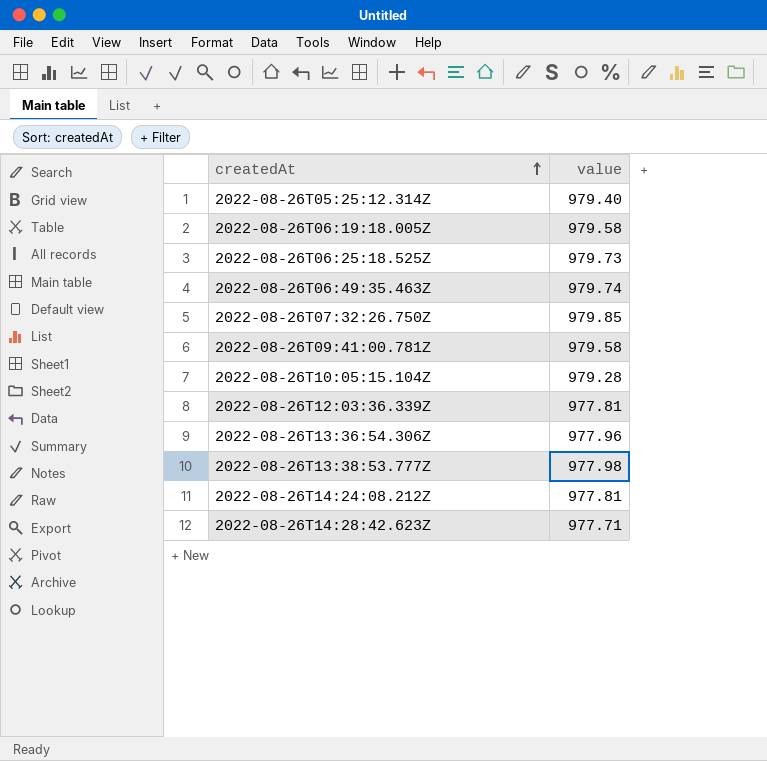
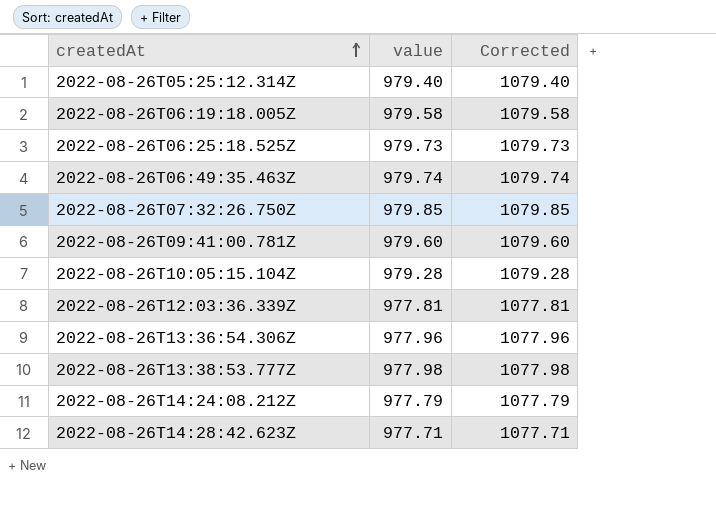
column Corrected | formula: none -> [value] + 100
2022-08-26T09:41:00.781Z | value: 979.58 -> 979.60
2022-08-26T14:24:08.212Z | value: 977.81 -> 977.79

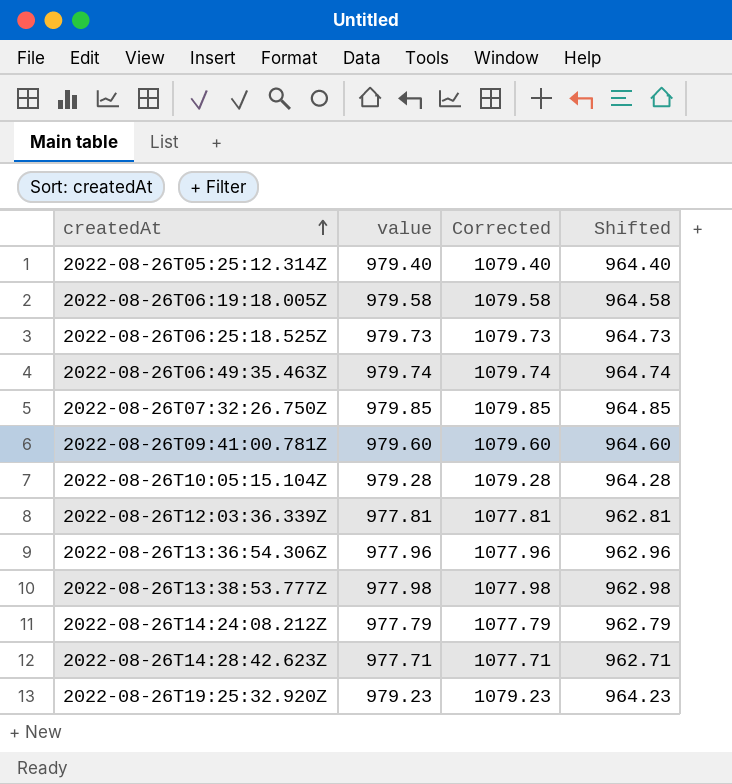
column Shifted | formula: none -> [value] - 15
row 2022-08-26T19:25:32.920Z: none -> 979.23 | 1079.23 | 964.23

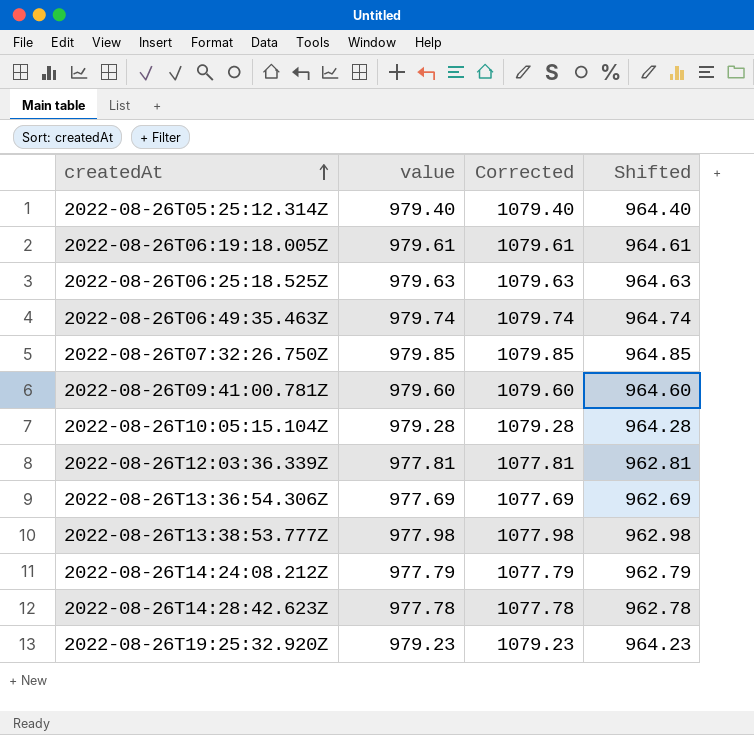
2022-08-26T06:19:18.005Z | value: 979.58 -> 979.61
2022-08-26T06:19:18.005Z | Corrected: 1079.58 -> 1079.61
2022-08-26T06:19:18.005Z | Shifted: 964.58 -> 964.61
2022-08-26T06:25:18.525Z | value: 979.73 -> 979.63
2022-08-26T06:25:18.525Z | Corrected: 1079.73 -> 1079.63
2022-08-26T06:25:18.525Z | Shifted: 964.73 -> 964.63
2022-08-26T13:36:54.306Z | value: 977.96 -> 977.69
2022-08-26T13:36:54.306Z | Corrected: 1077.96 -> 1077.69
2022-08-26T13:36:54.306Z | Shifted: 962.96 -> 962.69
2022-08-26T14:28:42.623Z | value: 977.71 -> 977.78
2022-08-26T14:28:42.623Z | Corrected: 1077.71 -> 1077.78
2022-08-26T14:28:42.623Z | Shifted: 962.71 -> 962.78

